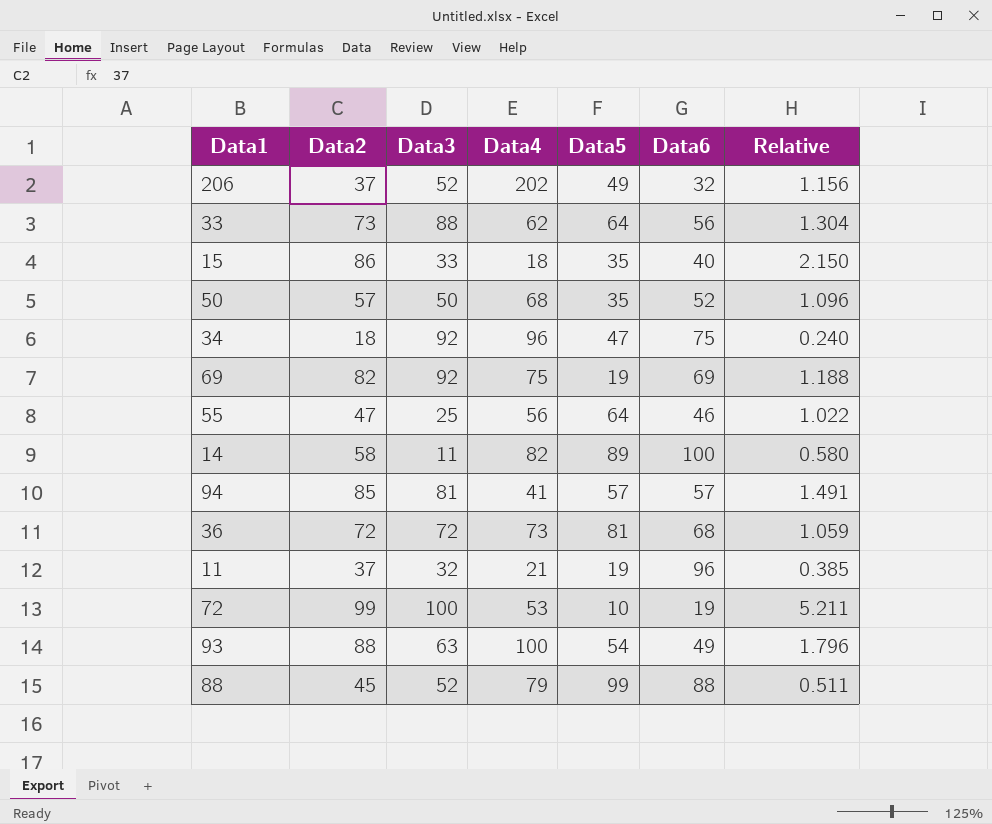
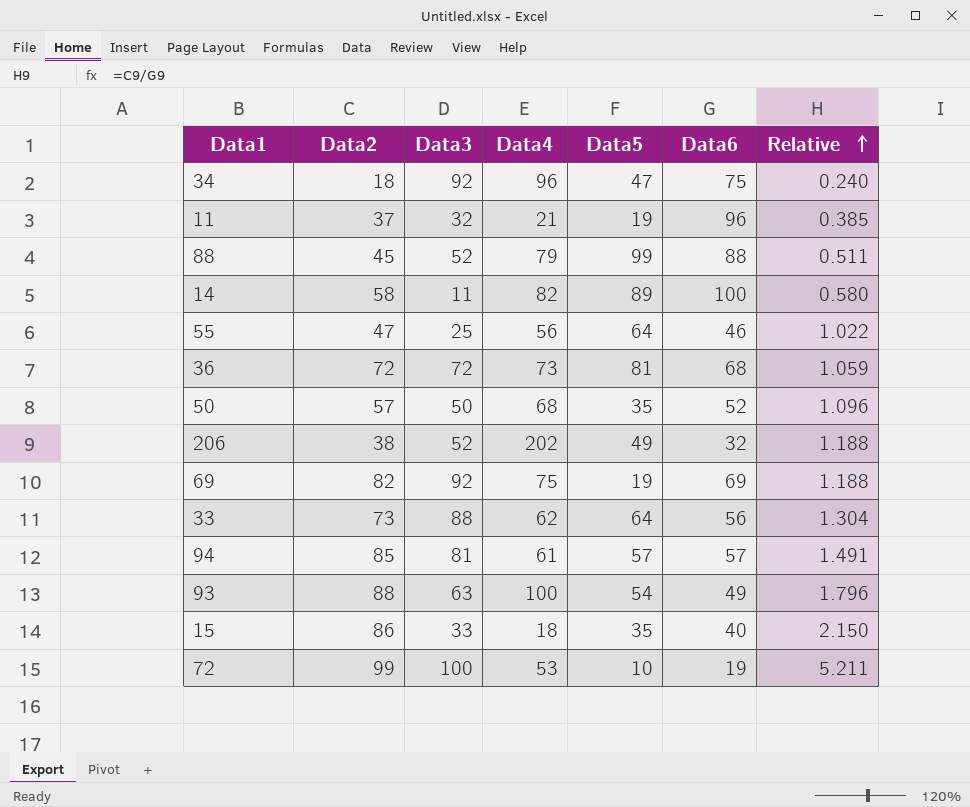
row order: none -> Relative ascending
206 | Data2: 37 -> 38
206 | Relative: 1.156 -> 1.188
94 | Data4: 41 -> 61

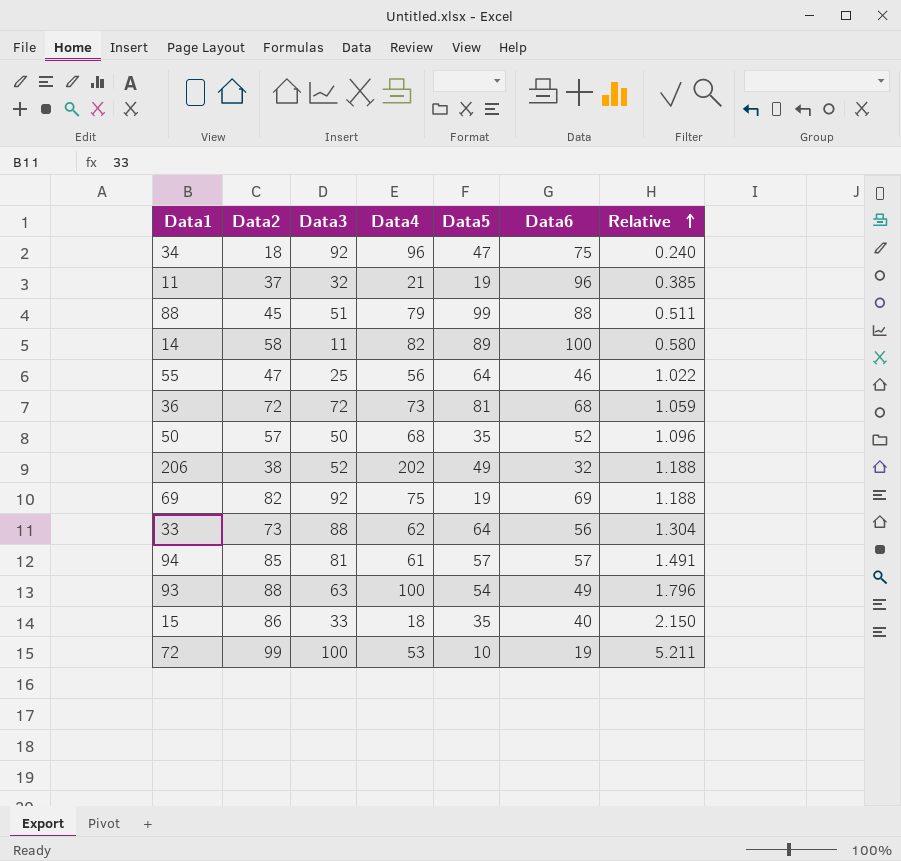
88 | Data3: 52 -> 51

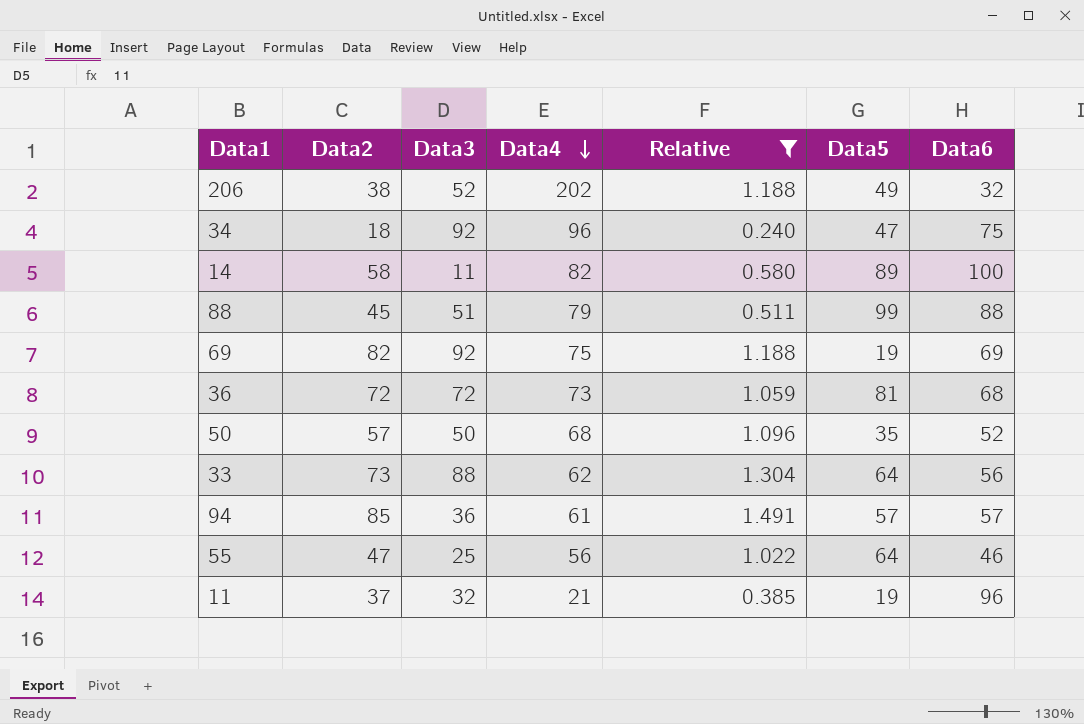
filter: none -> Relative <= 1.491
row order: Relative ascending -> Data4 descending
column Relative | position: 7 -> 5
94 | Data3: 81 -> 36

